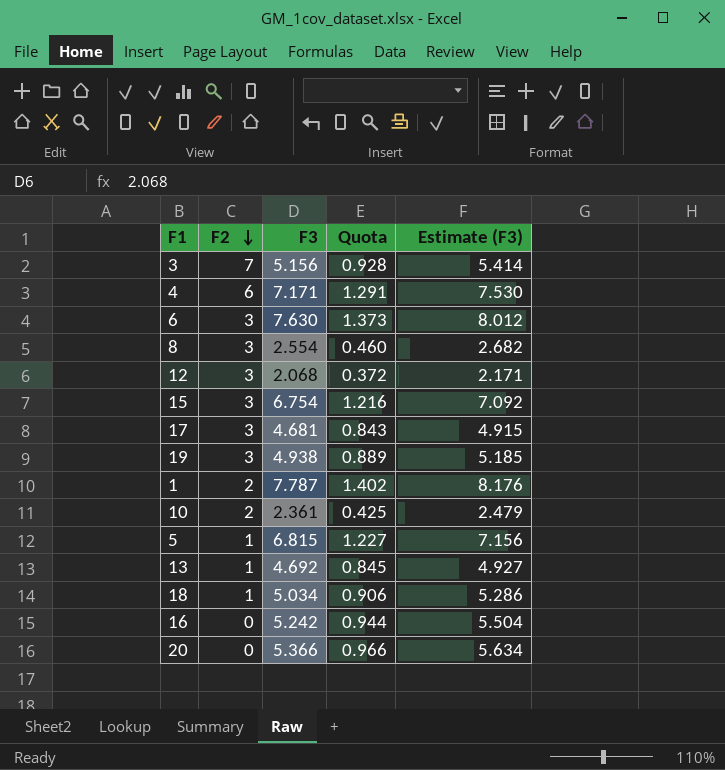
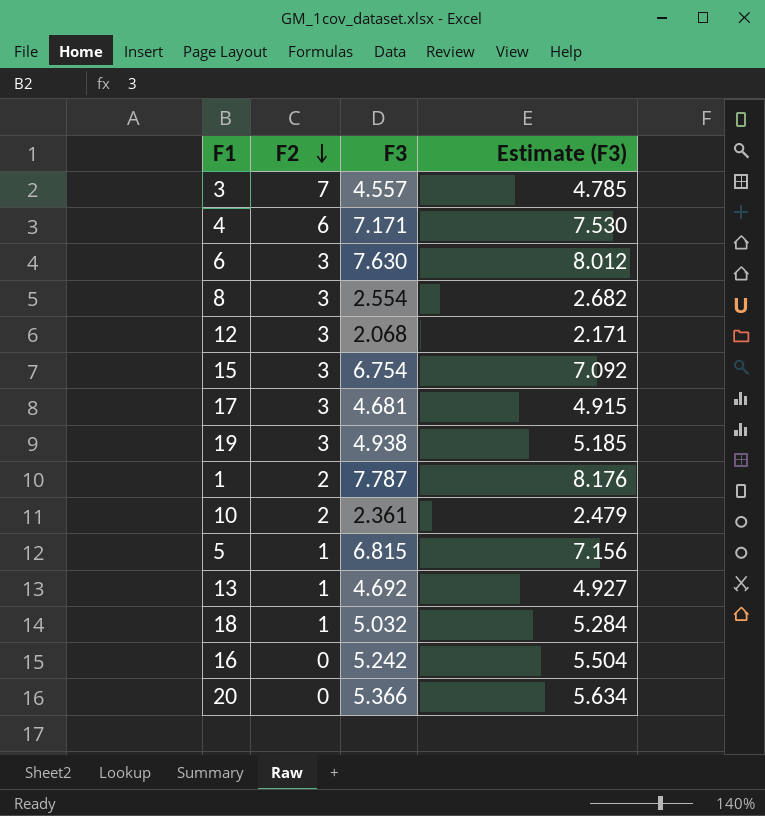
column Quota | formula: [F3] * 0.18 -> none
3 | F3: 5.156 -> 4.557
3 | Estimate (F3): 5.414 -> 4.785
18 | F3: 5.034 -> 5.032
18 | Estimate (F3): 5.286 -> 5.284

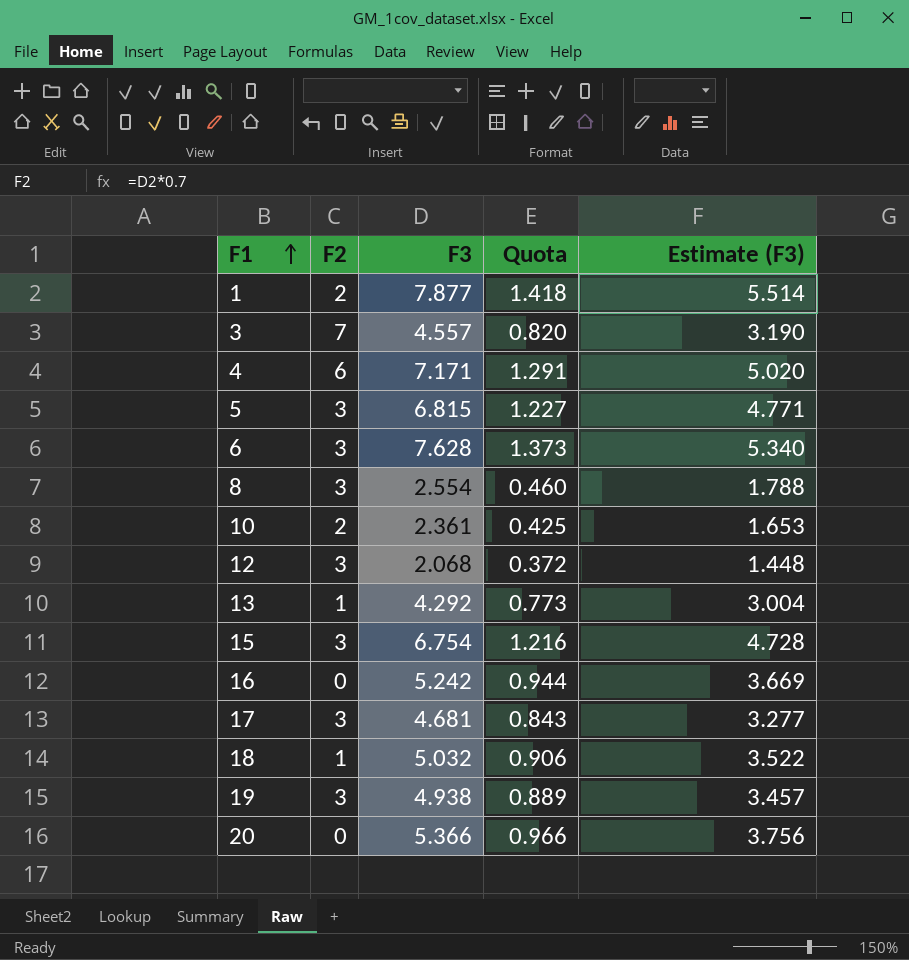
row order: F2 descending -> F1 ascending
column Quota | formula: none -> [F3] * 0.18
column Estimate (F3) | formula: [F3] * 1.05 -> [F3] * 0.7
1 | F3: 7.787 -> 7.877
5 | F2: 1 -> 3
6 | F3: 7.630 -> 7.628
13 | F3: 4.692 -> 4.292

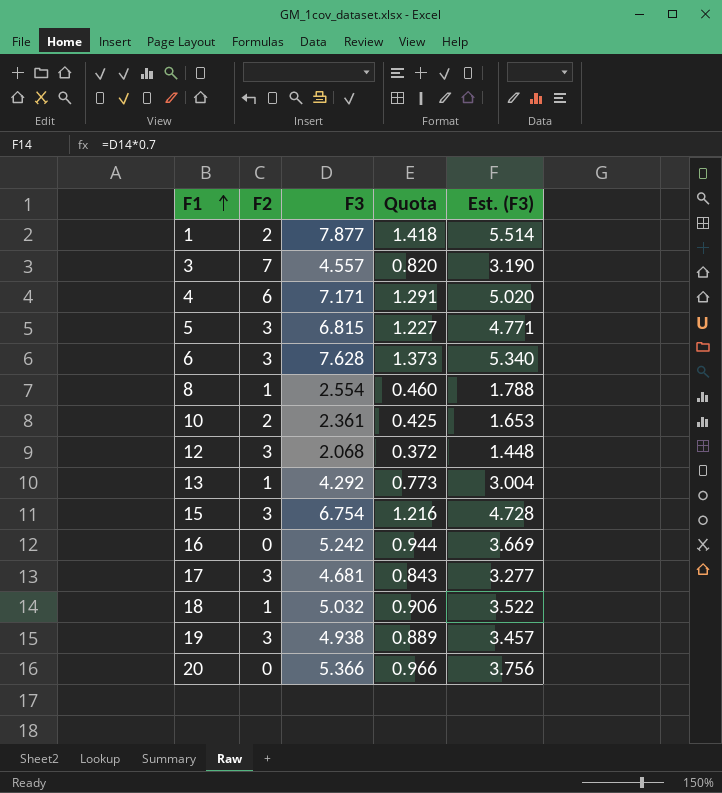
column name: Estimate (F3) -> Est. (F3)
8 | F2: 3 -> 1

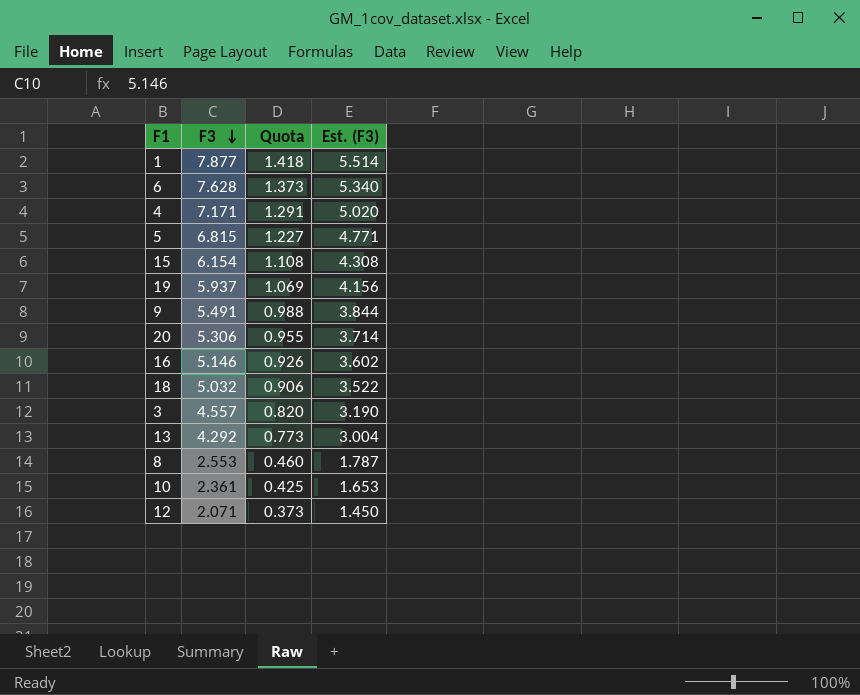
row order: F1 ascending -> F3 descending
column F2 | position: 2 -> none
row 17: 3 | 4.681 | 0.843 | 3.277 -> none
15 | F3: 6.754 -> 6.154
15 | Quota: 1.216 -> 1.108
15 | Est. (F3): 4.728 -> 4.308
19 | F3: 4.938 -> 5.937
19 | Quota: 0.889 -> 1.069
19 | Est. (F3): 3.457 -> 4.156
row 9: none -> 5.491 | 0.988 | 3.844
20 | F3: 5.366 -> 5.306
20 | Quota: 0.966 -> 0.955
20 | Est. (F3): 3.756 -> 3.714
16 | F3: 5.242 -> 5.146
16 | Quota: 0.944 -> 0.926
16 | Est. (F3): 3.669 -> 3.602
8 | F3: 2.554 -> 2.553
8 | Est. (F3): 1.788 -> 1.787
12 | F3: 2.068 -> 2.071
12 | Quota: 0.372 -> 0.373
12 | Est. (F3): 1.448 -> 1.450

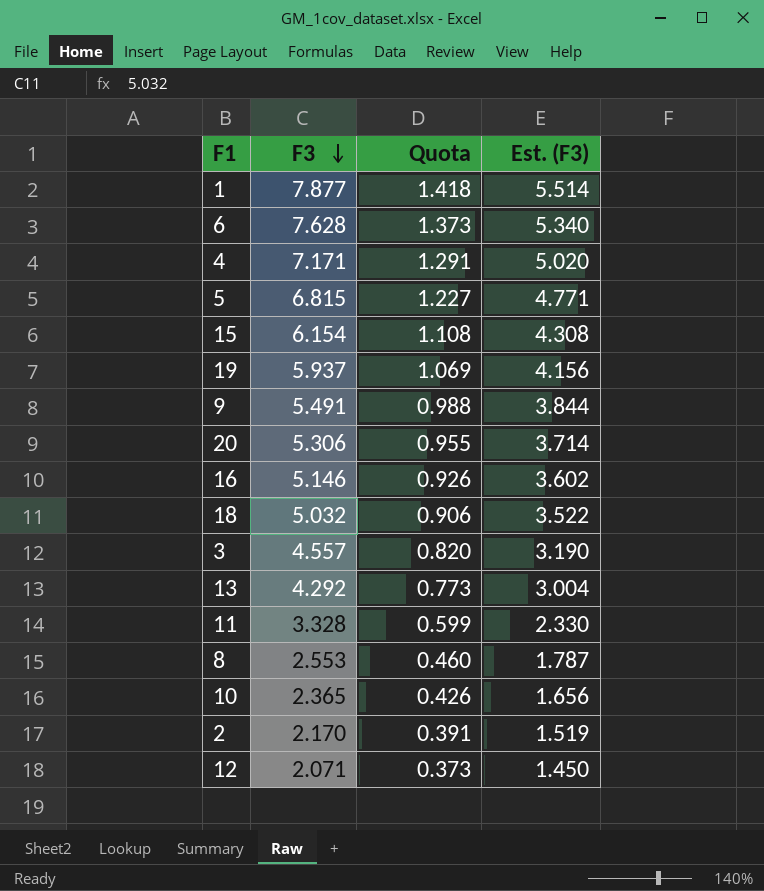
row 11: none -> 3.328 | 0.599 | 2.330
10 | F3: 2.361 -> 2.365
10 | Quota: 0.425 -> 0.426
10 | Est. (F3): 1.653 -> 1.656
row 2: none -> 2.170 | 0.391 | 1.519

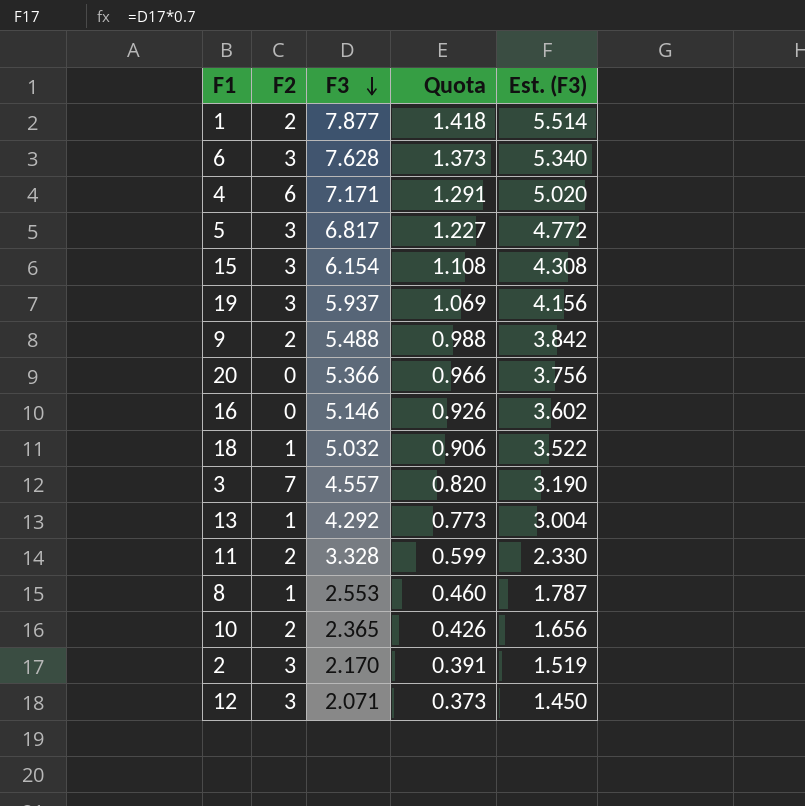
column F2 | position: none -> 2
5 | F3: 6.815 -> 6.817
5 | Est. (F3): 4.771 -> 4.772
9 | F3: 5.491 -> 5.488
9 | Est. (F3): 3.844 -> 3.842
20 | F3: 5.306 -> 5.366
20 | Quota: 0.955 -> 0.966
20 | Est. (F3): 3.714 -> 3.756

